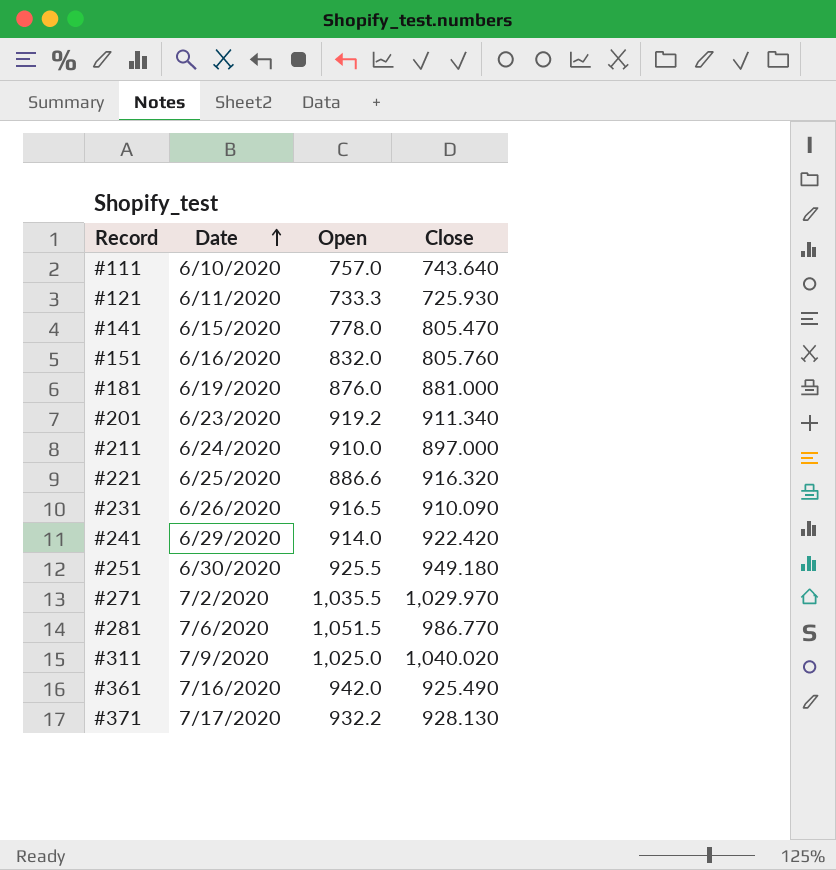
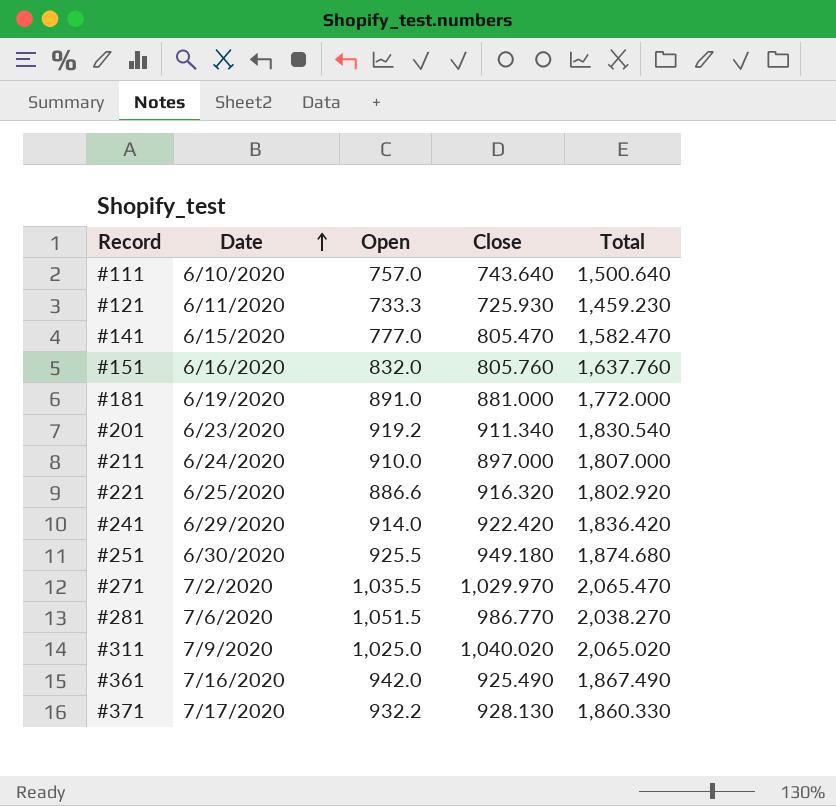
column Total | formula: none -> [Open] + [Close]
row #231: 6/26/2020 | 916.5 | 910.090 -> none
#141 | Open: 778.0 -> 777.0
#181 | Open: 876.0 -> 891.0

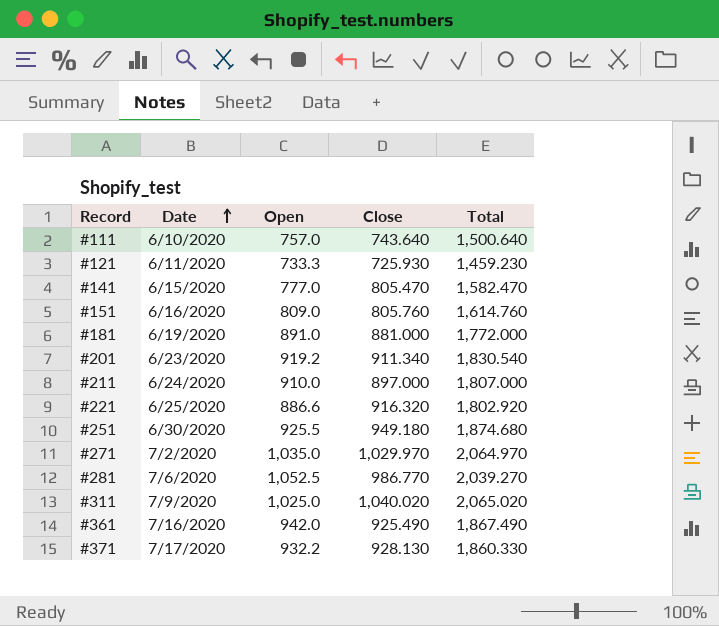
row #241: 6/29/2020 | 914.0 | 922.420 | 1,836.420 -> none
#151 | Open: 832.0 -> 809.0
#151 | Total: 1,637.760 -> 1,614.760
#271 | Open: 1,035.5 -> 1,035.0
#271 | Total: 2,065.470 -> 2,064.970
#281 | Open: 1,051.5 -> 1,052.5
#281 | Total: 2,038.270 -> 2,039.270

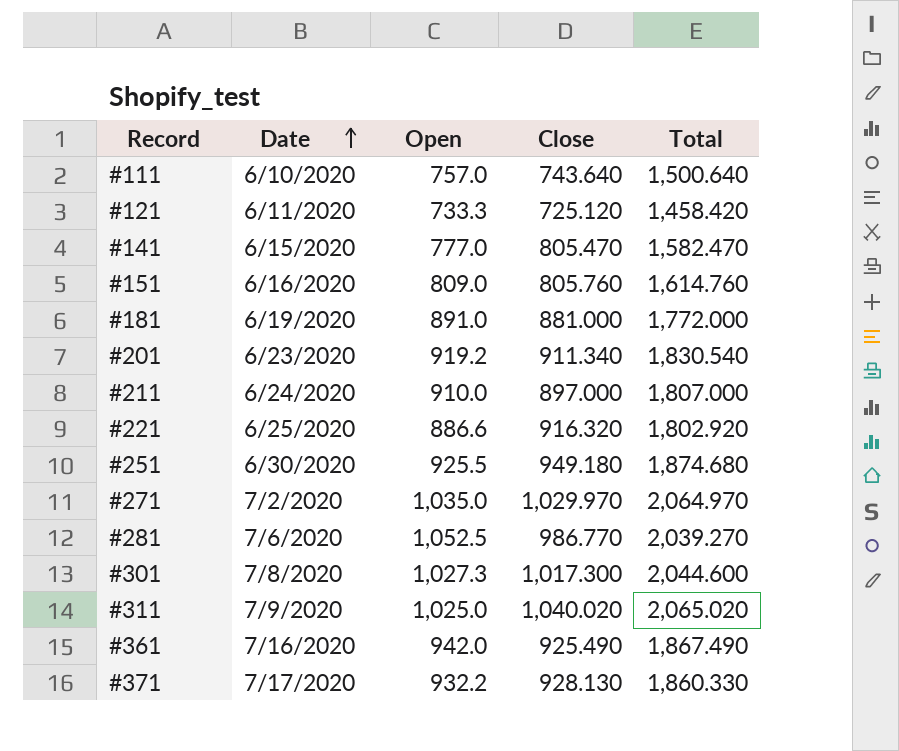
#121 | Close: 725.930 -> 725.120
#121 | Total: 1,459.230 -> 1,458.420
row #301: none -> 7/8/2020 | 1,027.3 | 1,017.300 | 2,044.600

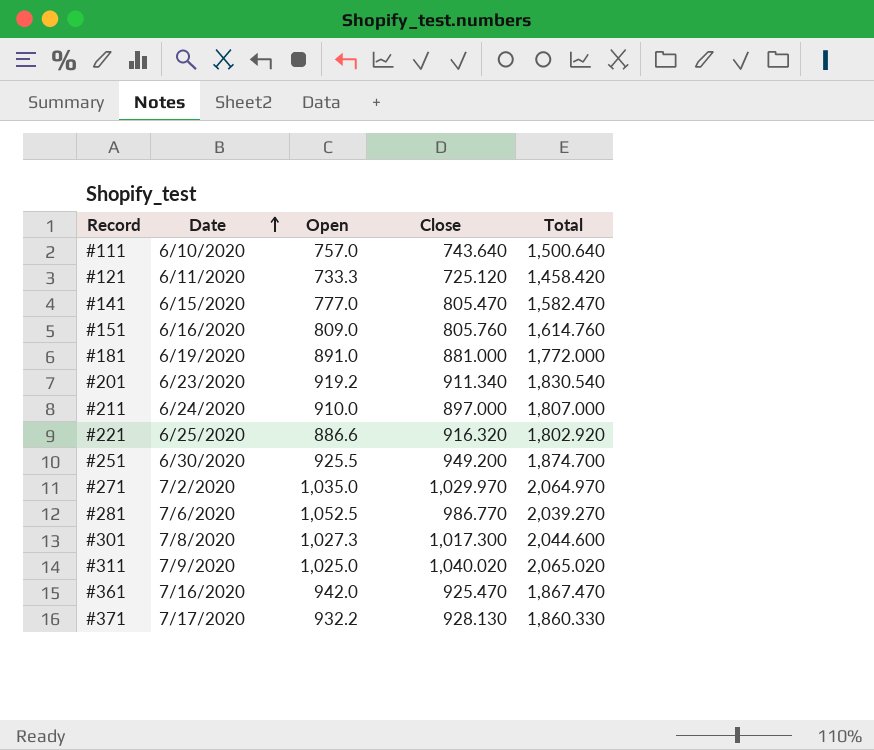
#251 | Close: 949.180 -> 949.200
#251 | Total: 1,874.680 -> 1,874.700
#361 | Close: 925.490 -> 925.470
#361 | Total: 1,867.490 -> 1,867.470

